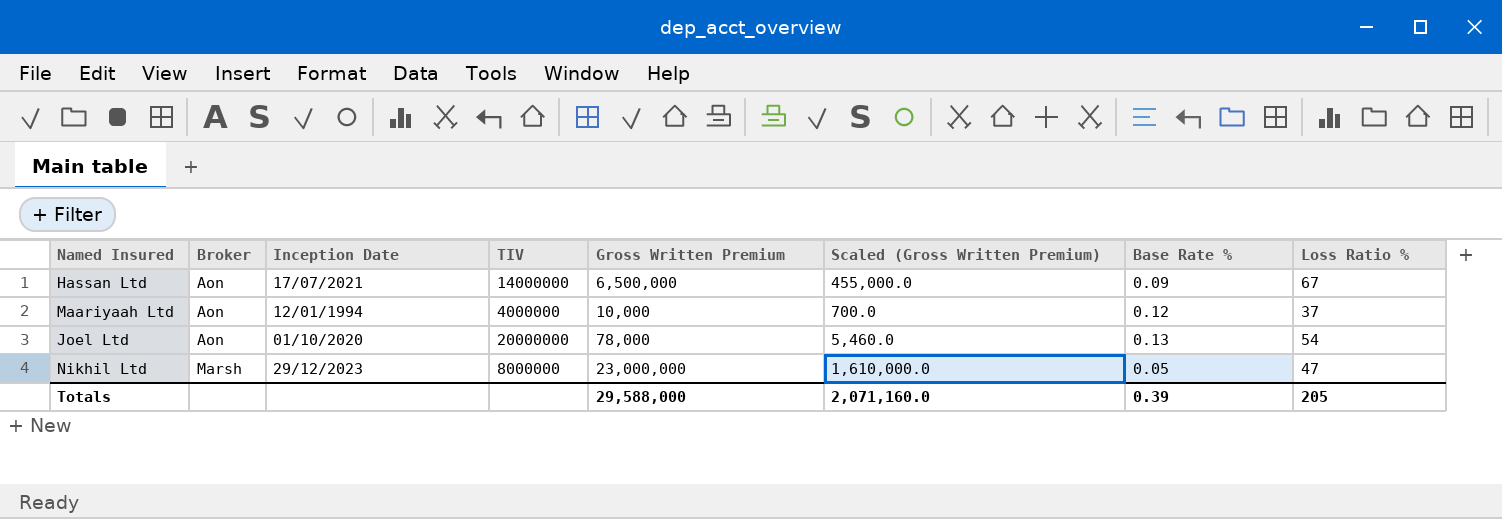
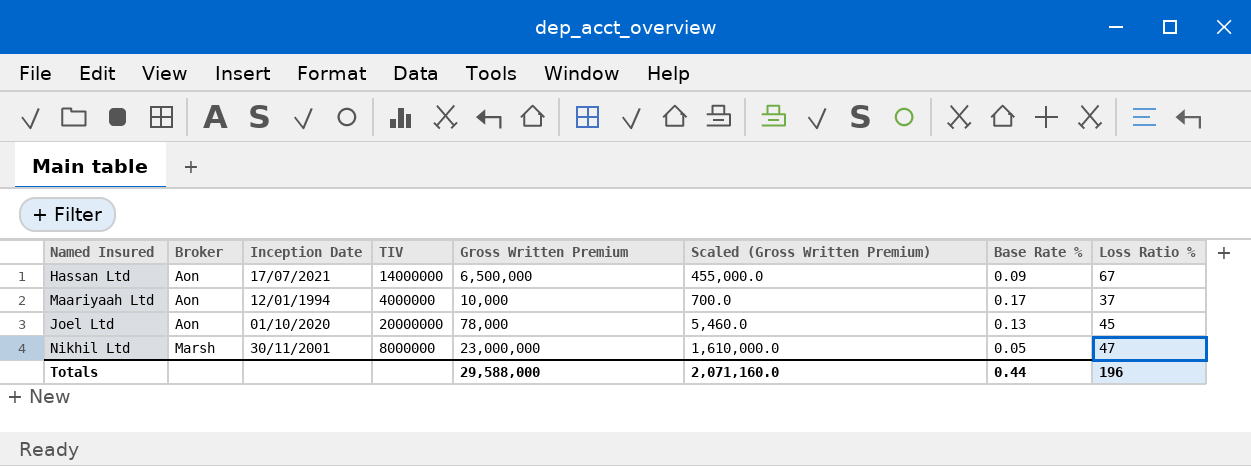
Maariyaah Ltd | Base Rate %: 0.12 -> 0.17
Joel Ltd | Loss Ratio %: 54 -> 45
Nikhil Ltd | Inception Date: 29/12/2023 -> 30/11/2001
Totals | Base Rate %: 0.39 -> 0.44
Totals | Loss Ratio %: 205 -> 196

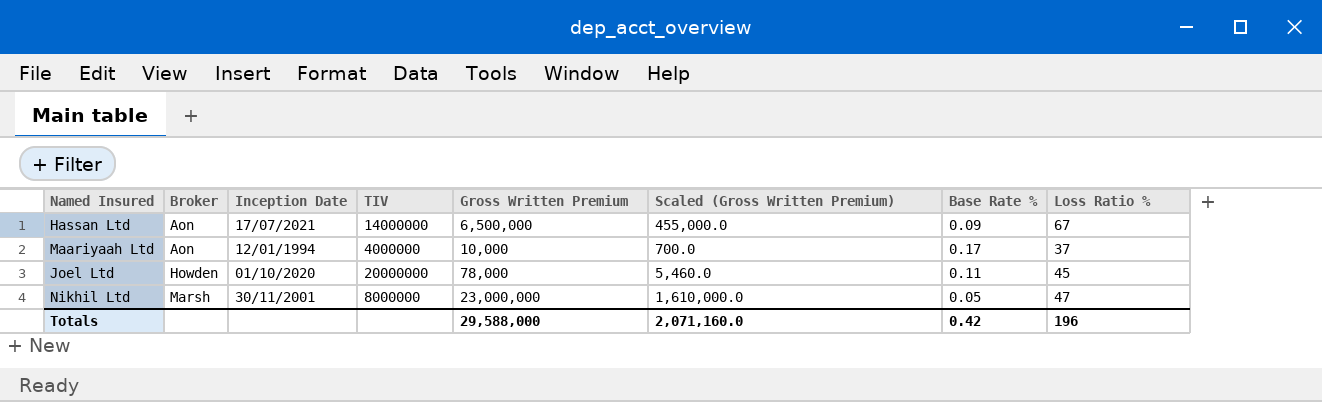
Joel Ltd | Broker: Aon -> Howden
Joel Ltd | Base Rate %: 0.13 -> 0.11
Totals | Base Rate %: 0.44 -> 0.42

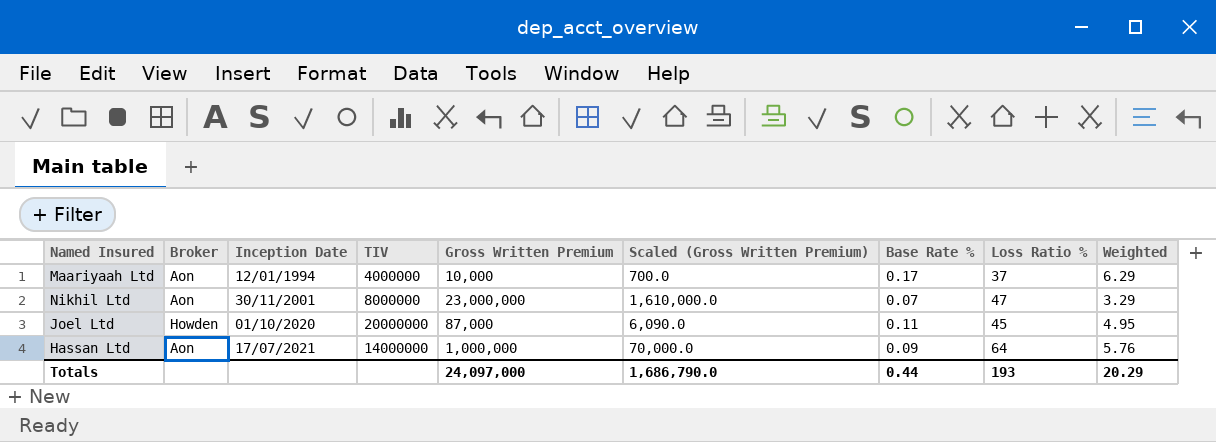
row order: Broker ascending -> Inception Date ascending
column Weighted | formula: none -> [Base Rate %] * [Loss Ratio %]
Nikhil Ltd | Broker: Marsh -> Aon
Nikhil Ltd | Base Rate %: 0.05 -> 0.07
Joel Ltd | Gross Written Premium: 78,000 -> 87,000
Joel Ltd | Scaled (Gross Written Premium): 5,460.0 -> 6,090.0
Hassan Ltd | Gross Written Premium: 6,500,000 -> 1,000,000
Hassan Ltd | Scaled (Gross Written Premium): 455,000.0 -> 70,000.0
Hassan Ltd | Loss Ratio %: 67 -> 64
Totals | Gross Written Premium: 29,588,000 -> 24,097,000
Totals | Scaled (Gross Written Premium): 2,071,160.0 -> 1,686,790.0
Totals | Base Rate %: 0.42 -> 0.44
Totals | Loss Ratio %: 196 -> 193

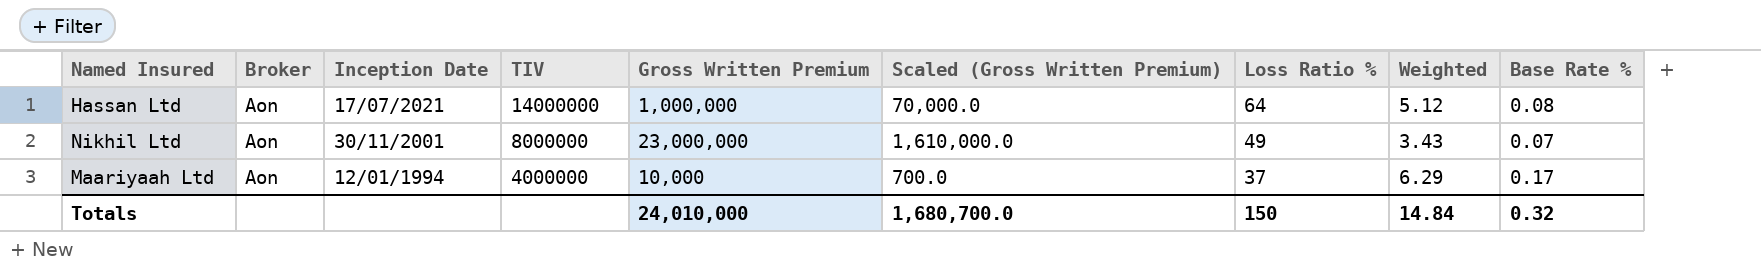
row order: Inception Date ascending -> Inception Date descending
column Base Rate % | position: 7 -> 9
row Joel Ltd: Howden | 01/10/2020 | 20000000 | 87,000 | 6,090.0 | 0.11 | 45 | 4.95 -> none
Hassan Ltd | Weighted: 5.76 -> 5.12
Hassan Ltd | Base Rate %: 0.09 -> 0.08
Nikhil Ltd | Loss Ratio %: 47 -> 49
Nikhil Ltd | Weighted: 3.29 -> 3.43
Totals | Gross Written Premium: 24,097,000 -> 24,010,000
Totals | Scaled (Gross Written Premium): 1,686,790.0 -> 1,680,700.0
Totals | Loss Ratio %: 193 -> 150
Totals | Weighted: 20.29 -> 14.84
Totals | Base Rate %: 0.44 -> 0.32

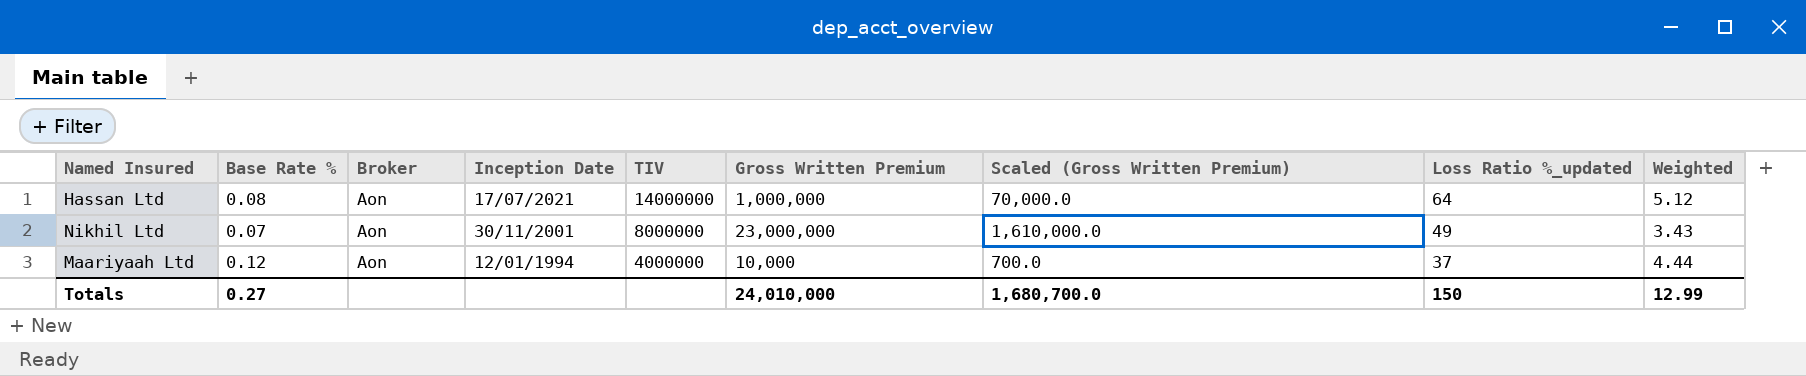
column Base Rate % | position: 9 -> 2
column name: Loss Ratio % -> Loss Ratio %_updated
Maariyaah Ltd | Base Rate %: 0.17 -> 0.12
Maariyaah Ltd | Weighted: 6.29 -> 4.44
Totals | Base Rate %: 0.32 -> 0.27
Totals | Weighted: 14.84 -> 12.99

